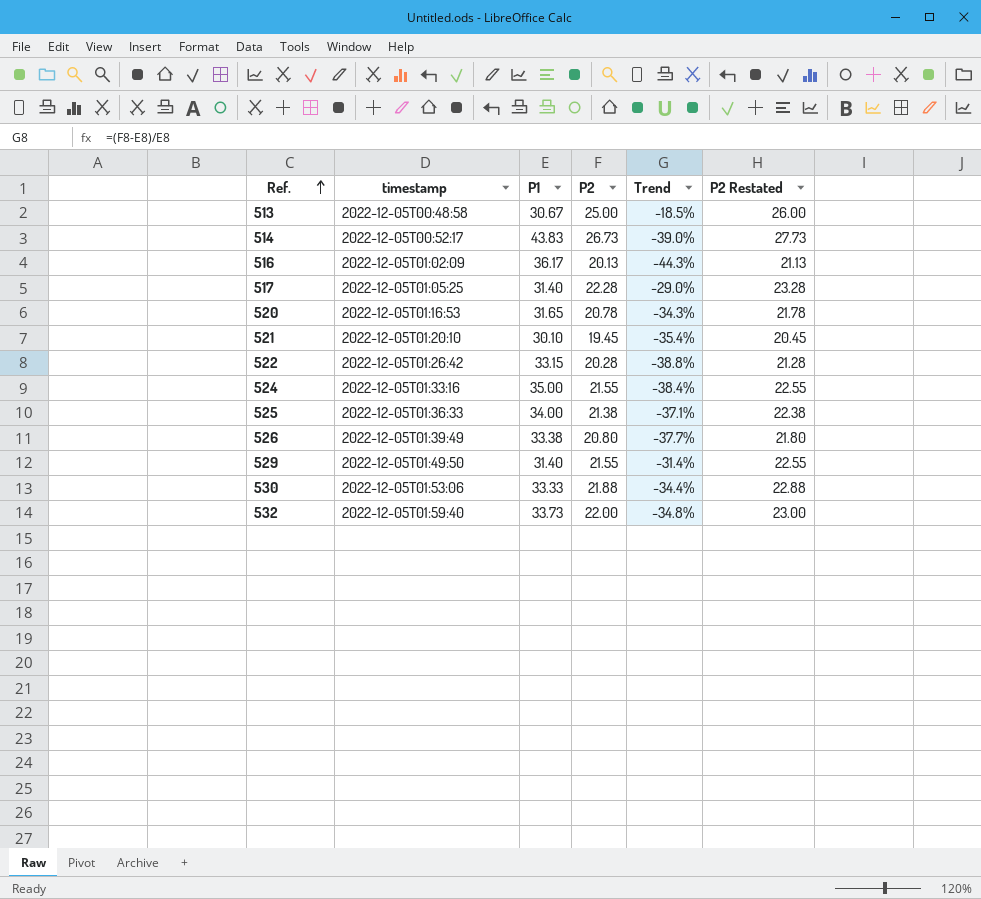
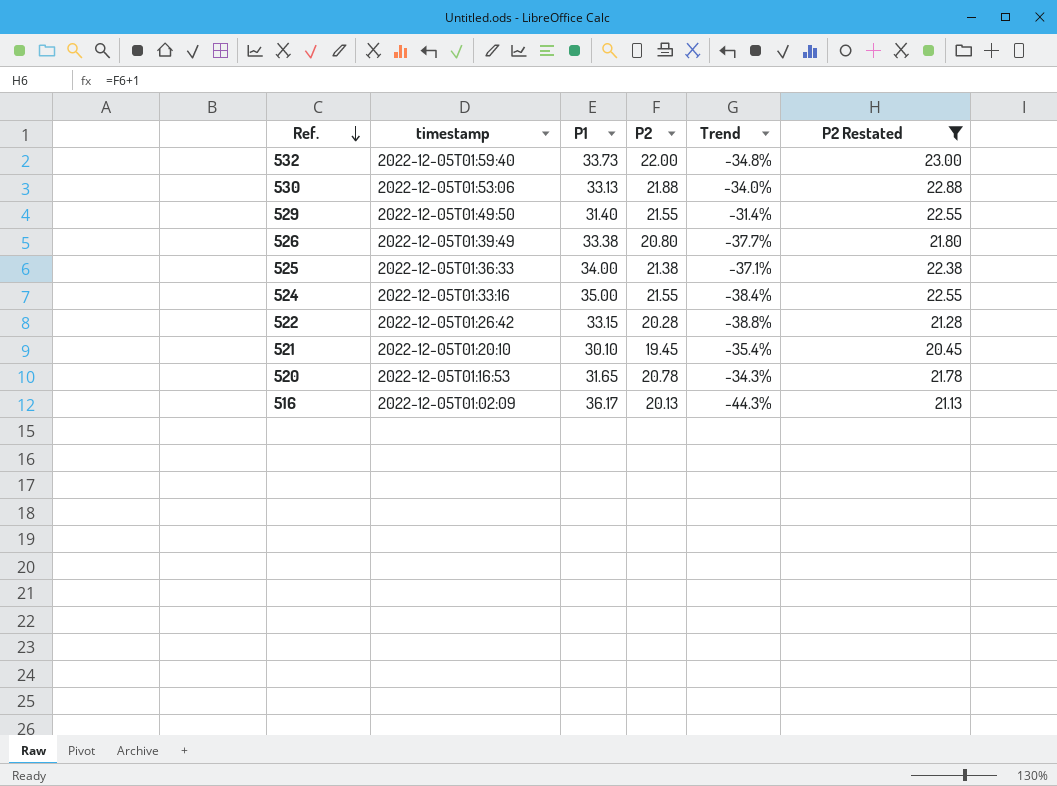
filter: none -> P2 Restated <= 23.00
row order: Ref. ascending -> Ref. descending
530 | P1: 33.33 -> 33.13
530 | Trend: -34.4% -> -34.0%

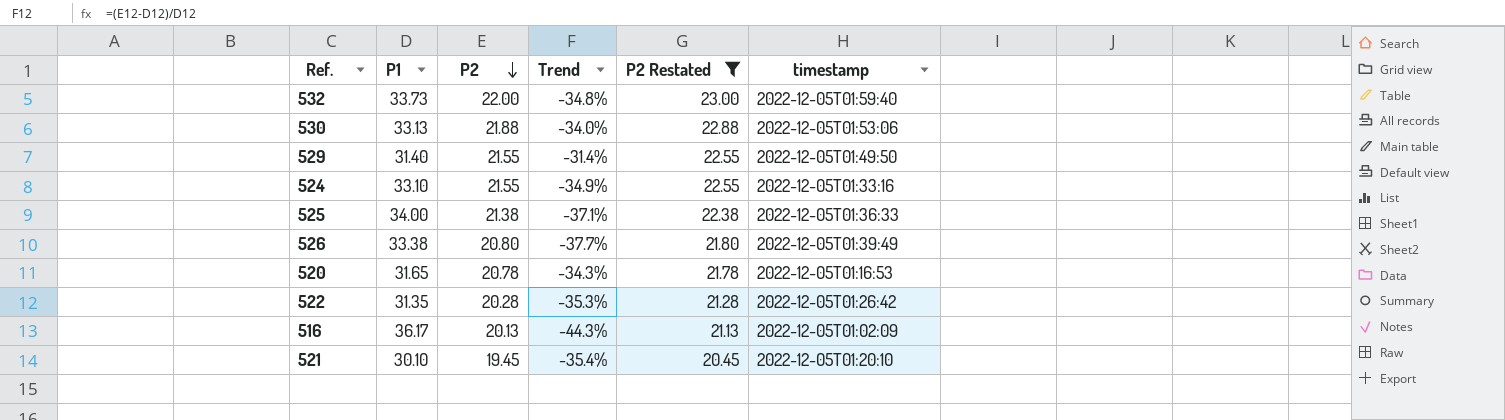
row order: Ref. descending -> P2 descending
column timestamp | position: 2 -> 6
524 | P1: 35.00 -> 33.10
524 | Trend: -38.4% -> -34.9%
522 | P1: 33.15 -> 31.35
522 | Trend: -38.8% -> -35.3%

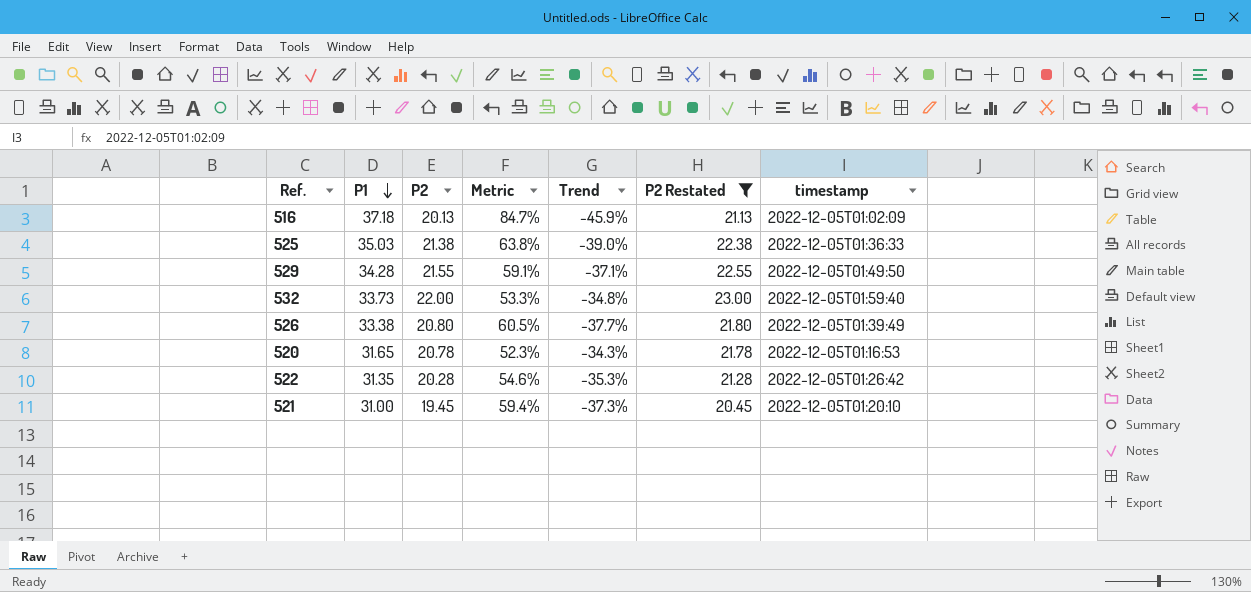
row order: P2 descending -> P1 descending
column Metric | formula: none -> ([P1] - [P2]) / [P2]
row 530: 33.13 | 21.88 | -34.0% | 22.88 | 2022-12-05T01:53:06 -> none
row 524: 33.10 | 21.55 | -34.9% | 22.55 | 2022-12-05T01:33:16 -> none
516 | P1: 36.17 -> 37.18
516 | Trend: -44.3% -> -45.9%
525 | P1: 34.00 -> 35.03
525 | Trend: -37.1% -> -39.0%
529 | P1: 31.40 -> 34.28
529 | Trend: -31.4% -> -37.1%
521 | P1: 30.10 -> 31.00
521 | Trend: -35.4% -> -37.3%

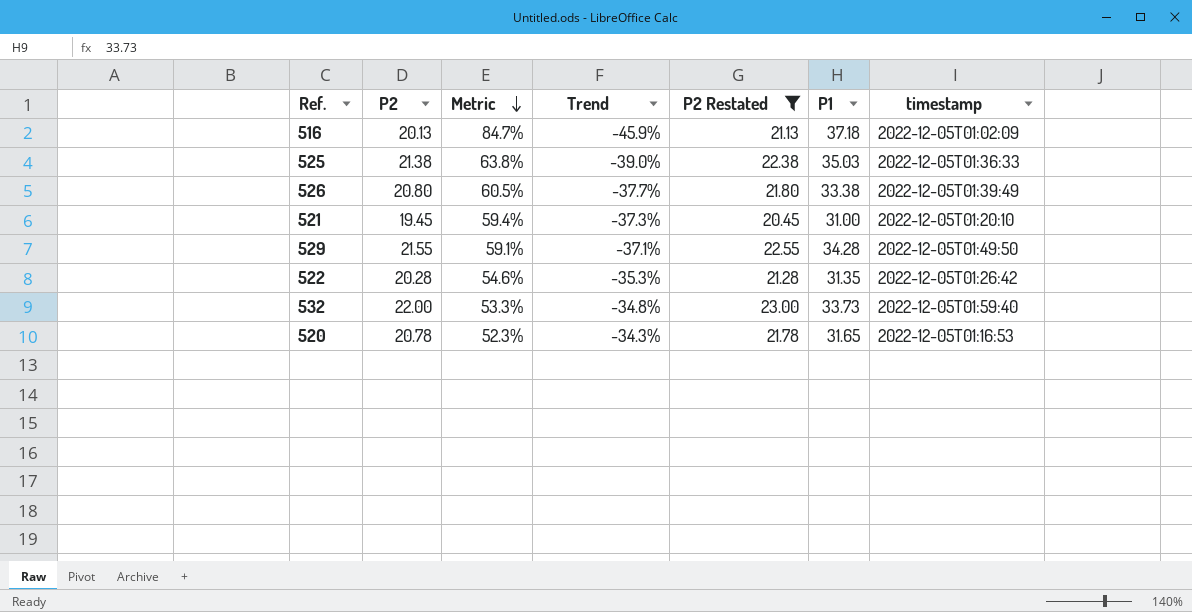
row order: P1 descending -> Metric descending
column P1 | position: 2 -> 6

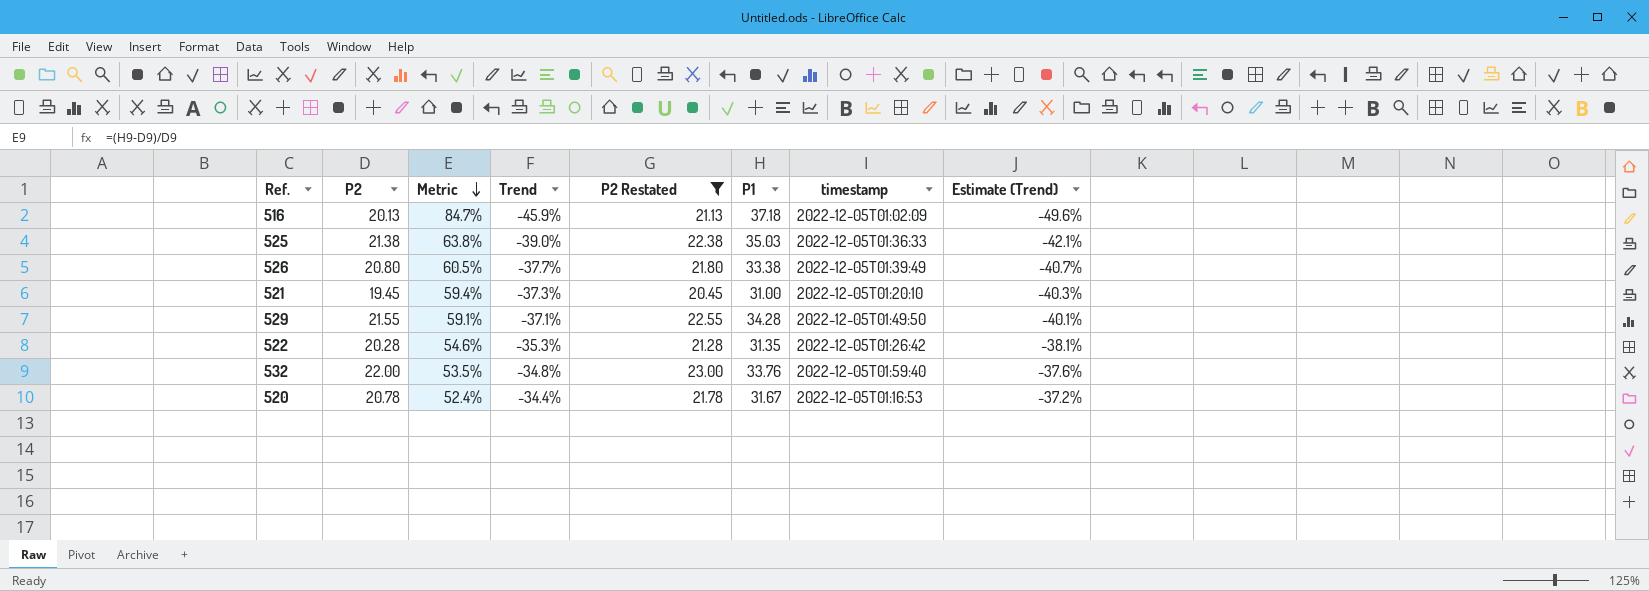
column Estimate (Trend) | formula: none -> [Trend] * 1.08
532 | Metric: 53.3% -> 53.5%
532 | P1: 33.73 -> 33.76
520 | Metric: 52.3% -> 52.4%
520 | Trend: -34.3% -> -34.4%
520 | P1: 31.65 -> 31.67

